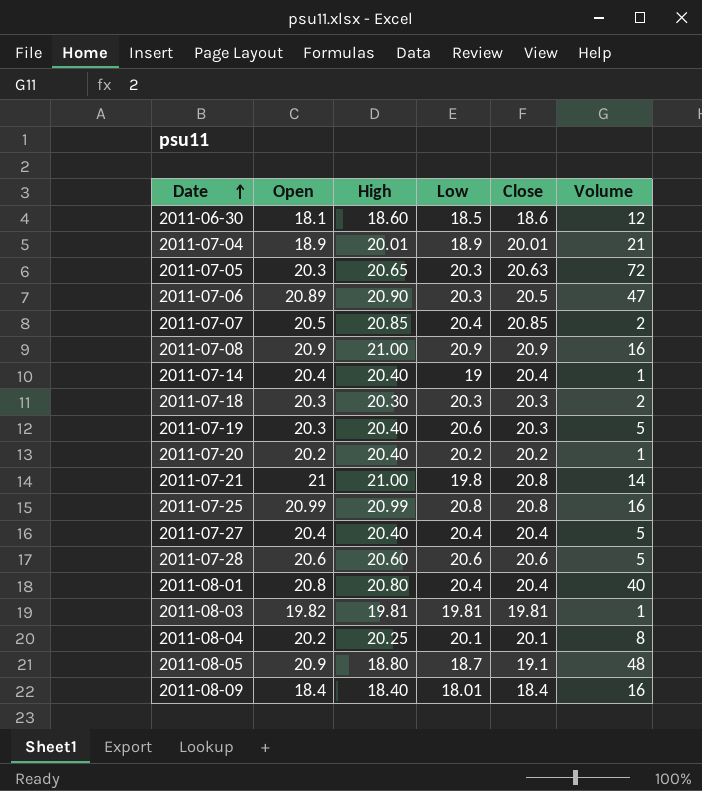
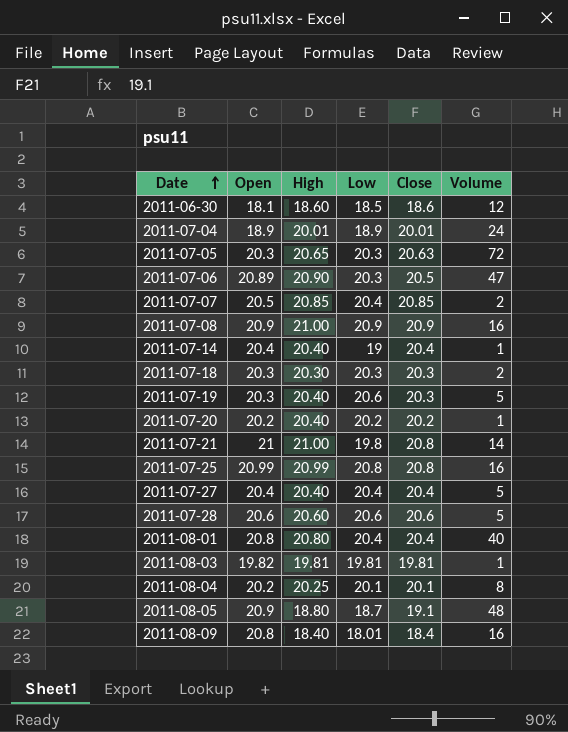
2011-07-04 | Volume: 21 -> 24
2011-08-09 | Open: 18.4 -> 20.8

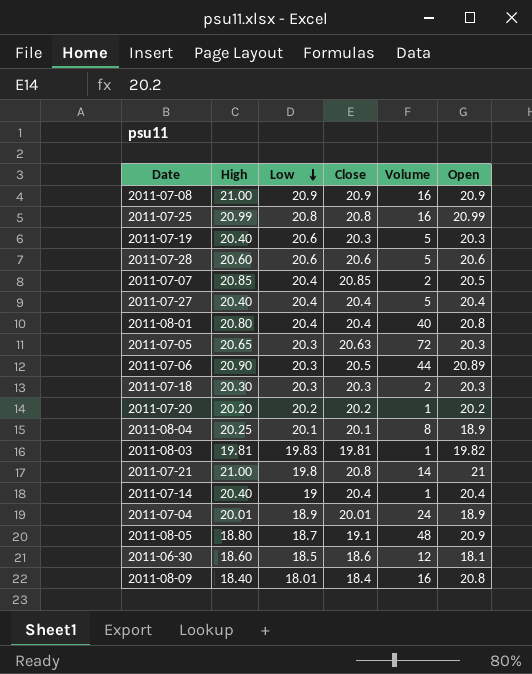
row order: Date ascending -> Low descending
column Open | position: 2 -> 6
2011-07-06 | Volume: 47 -> 44
2011-07-20 | High: 20.40 -> 20.20
2011-08-04 | Open: 20.2 -> 18.9
2011-08-03 | Low: 19.81 -> 19.83

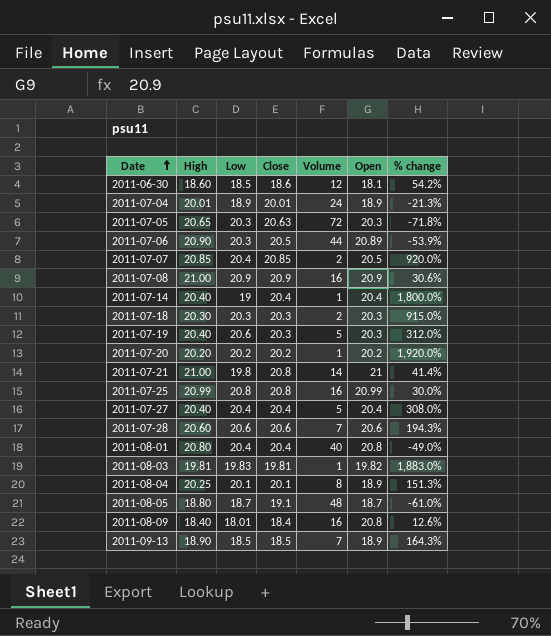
row order: Low descending -> Date ascending
column % change | formula: none -> ([Low] - [Volume]) / [Volume]
2011-07-28 | Volume: 5 -> 7
2011-08-05 | Open: 20.9 -> 18.7
row 2011-09-13: none -> 18.90 | 18.5 | 18.5 | 7 | 18.9 | 164.3%

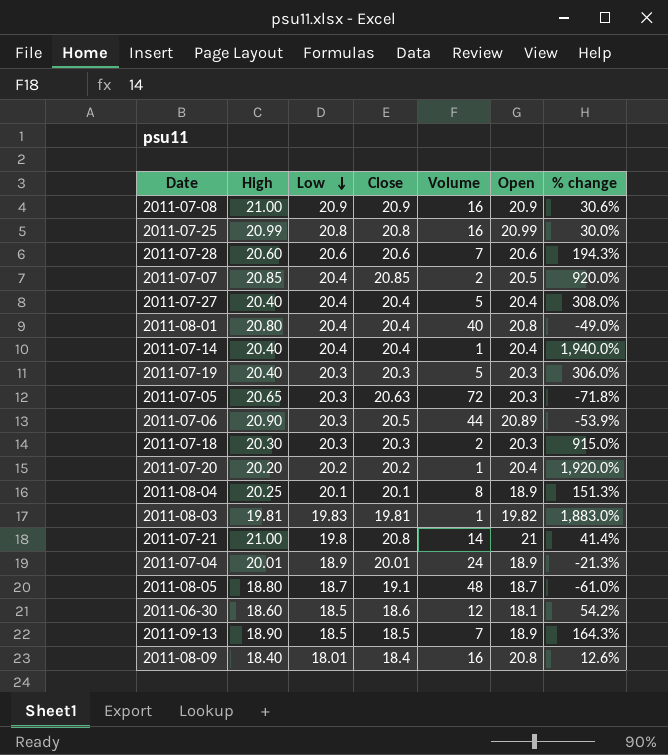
row order: Date ascending -> Low descending
2011-07-14 | Low: 19 -> 20.4
2011-07-14 | % change: 1,800.0% -> 1,940.0%
2011-07-19 | Low: 20.6 -> 20.3
2011-07-19 | % change: 312.0% -> 306.0%
2011-07-20 | Open: 20.2 -> 20.4

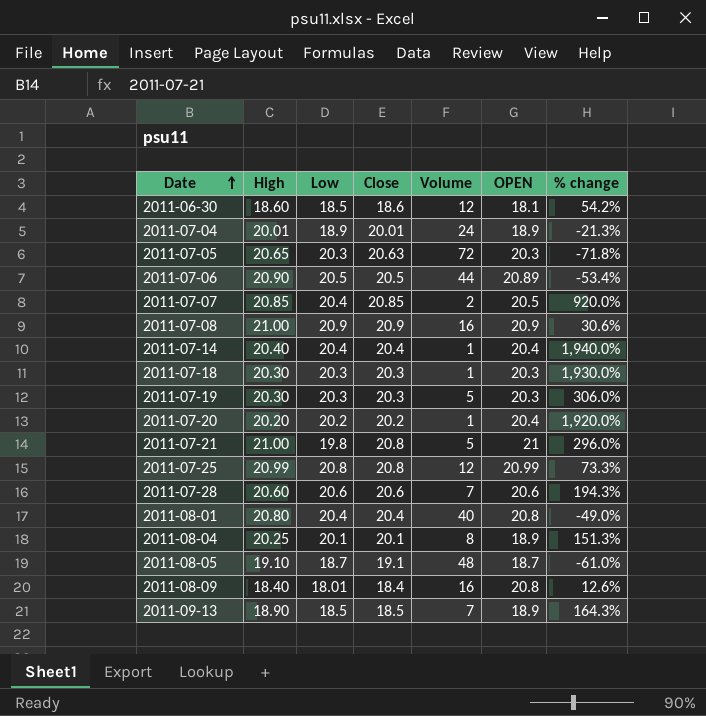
row order: Low descending -> Date ascending
column name: Open -> OPEN
row 2011-07-27: 20.40 | 20.4 | 20.4 | 5 | 20.4 | 308.0% -> none
row 2011-08-03: 19.81 | 19.83 | 19.81 | 1 | 19.82 | 1,883.0% -> none
2011-07-06 | Low: 20.3 -> 20.5
2011-07-06 | % change: -53.9% -> -53.4%
2011-07-18 | Volume: 2 -> 1
2011-07-18 | % change: 915.0% -> 1,930.0%
2011-07-19 | High: 20.40 -> 20.30
2011-07-21 | Volume: 14 -> 5
2011-07-21 | % change: 41.4% -> 296.0%
2011-07-25 | Volume: 16 -> 12
2011-07-25 | % change: 30.0% -> 73.3%
2011-08-05 | High: 18.80 -> 19.10

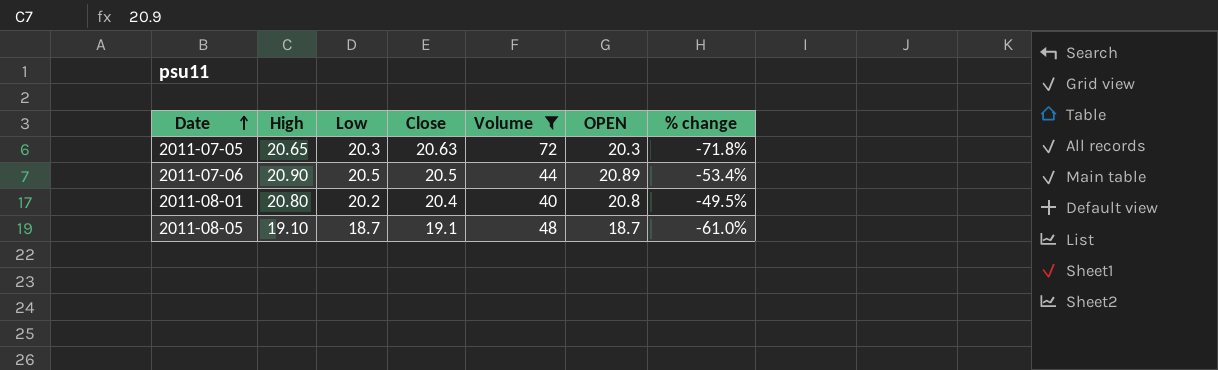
filter: none -> Volume >= 40
2011-08-01 | Low: 20.4 -> 20.2
2011-08-01 | % change: -49.0% -> -49.5%

